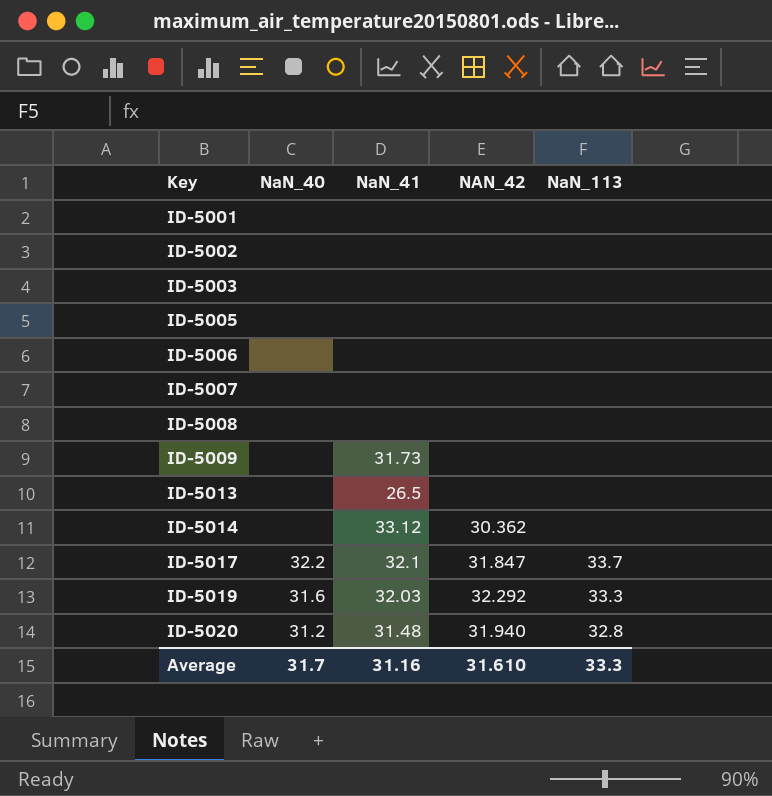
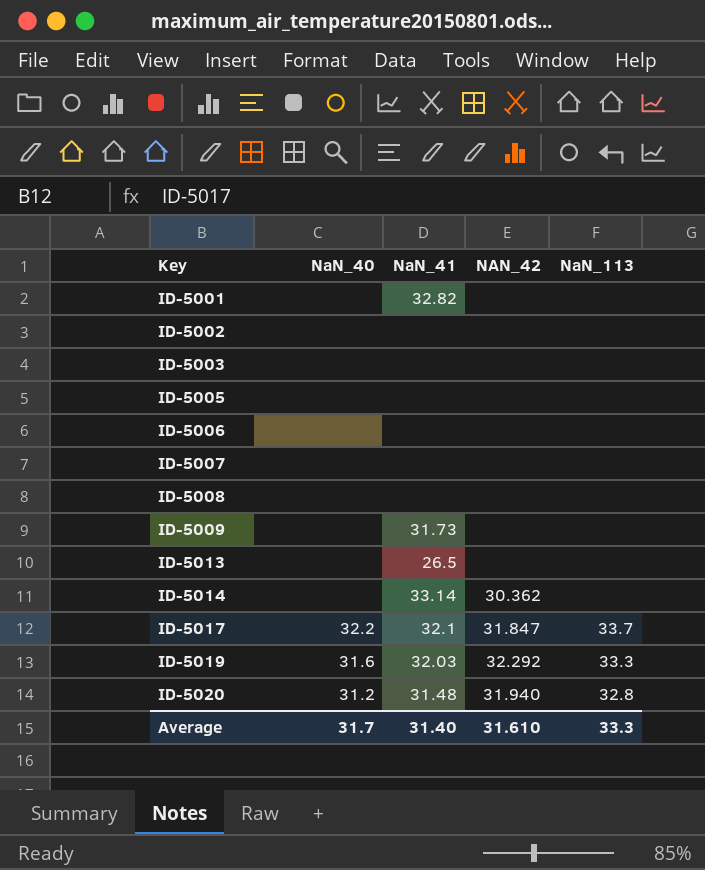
ID-5001 | NaN_41: none -> 32.82
ID-5014 | NaN_41: 33.12 -> 33.14
Average | NaN_41: 31.16 -> 31.40

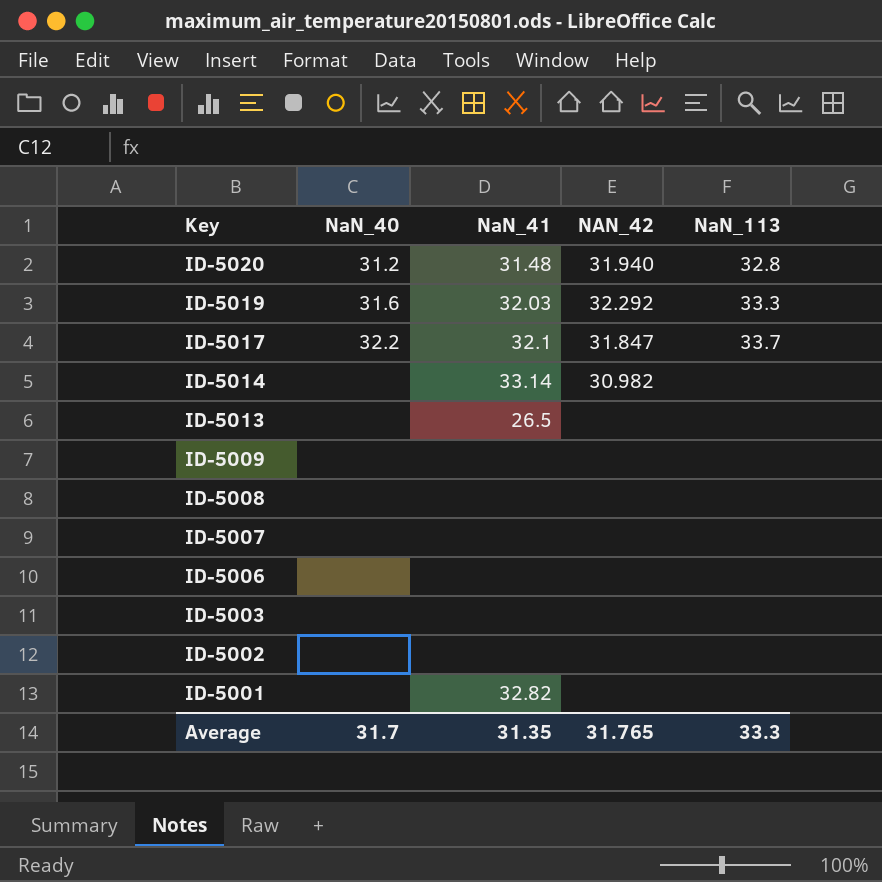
row order: Key ascending -> Key descending
row ID-5005: none | none | none | none -> none
ID-5014 | NAN_42: 30.362 -> 30.982
ID-5009 | NaN_41: 31.73 -> none
Average | NaN_41: 31.40 -> 31.35
Average | NAN_42: 31.610 -> 31.765

